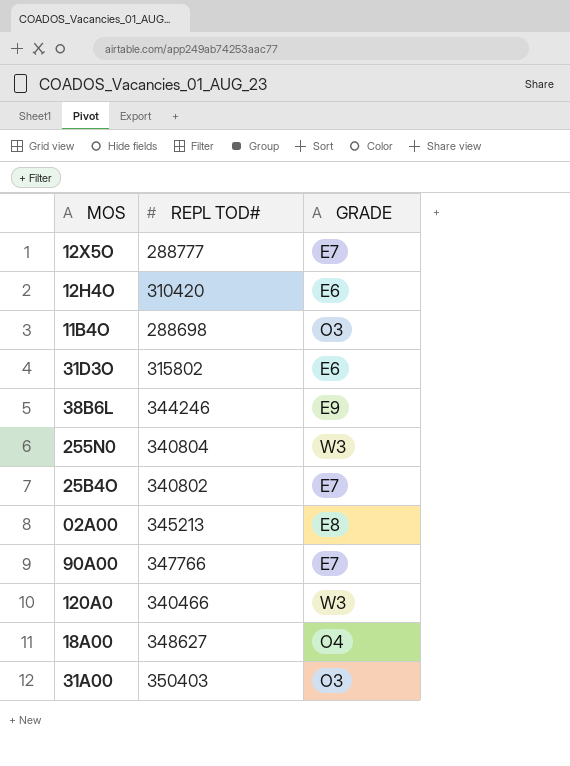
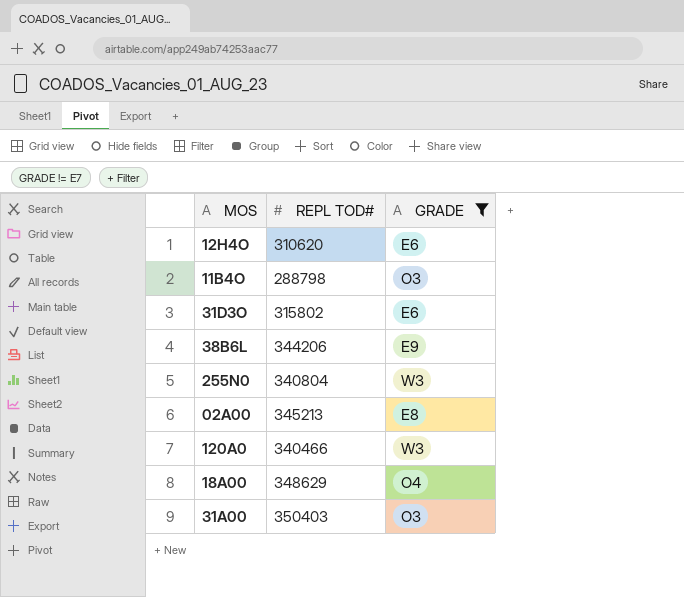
filter: none -> GRADE != E7
12H4O | REPL TOD#: 310420 -> 310620
11B4O | REPL TOD#: 288698 -> 288798
38B6L | REPL TOD#: 344246 -> 344206
18A00 | REPL TOD#: 348627 -> 348629

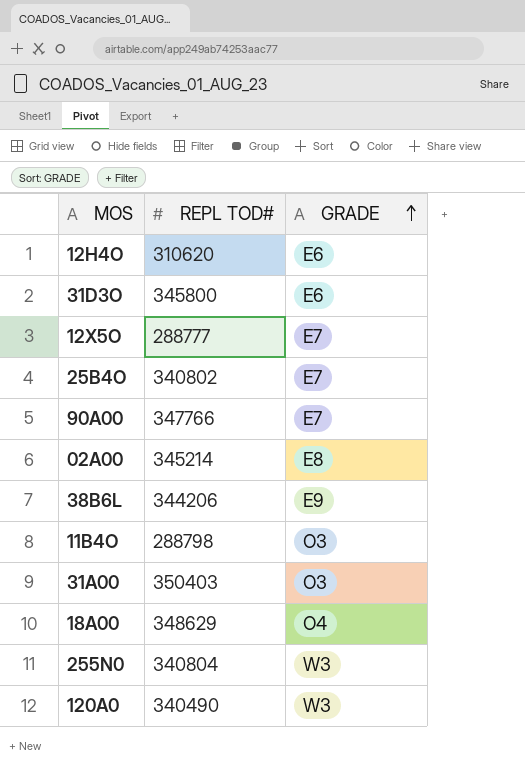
filter: GRADE != E7 -> none
row order: none -> GRADE ascending
31D3O | REPL TOD#: 315802 -> 345800
02A00 | REPL TOD#: 345213 -> 345214
120A0 | REPL TOD#: 340466 -> 340490

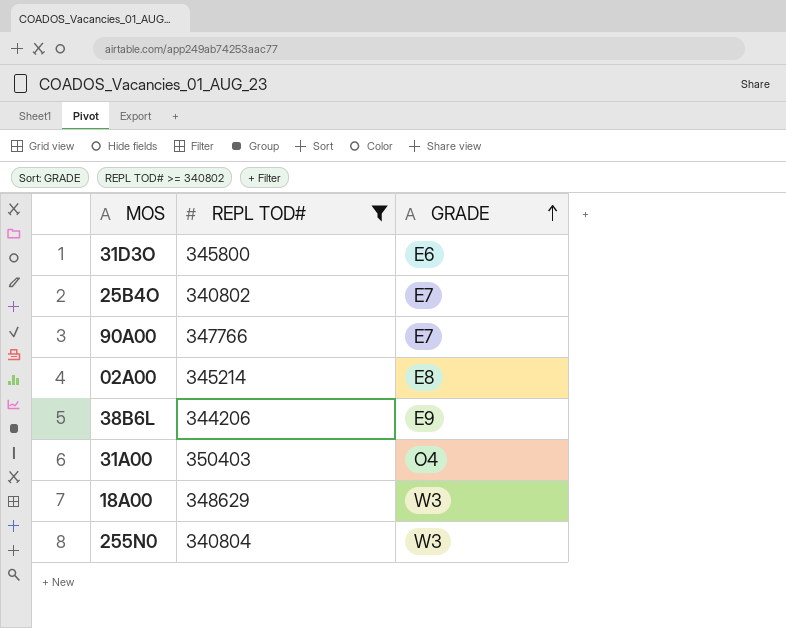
filter: none -> REPL TOD# >= 340802
31A00 | GRADE: O3 -> O4
18A00 | GRADE: O4 -> W3

